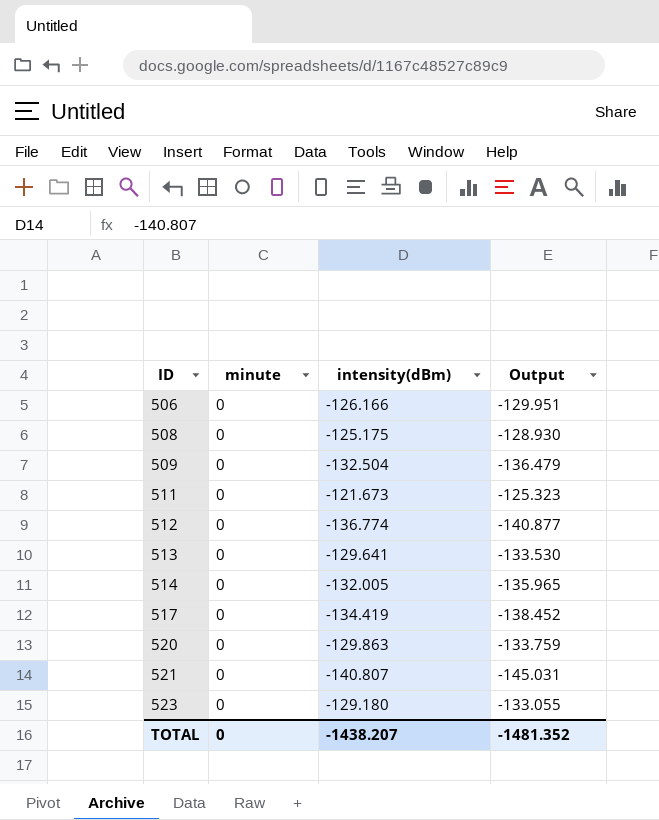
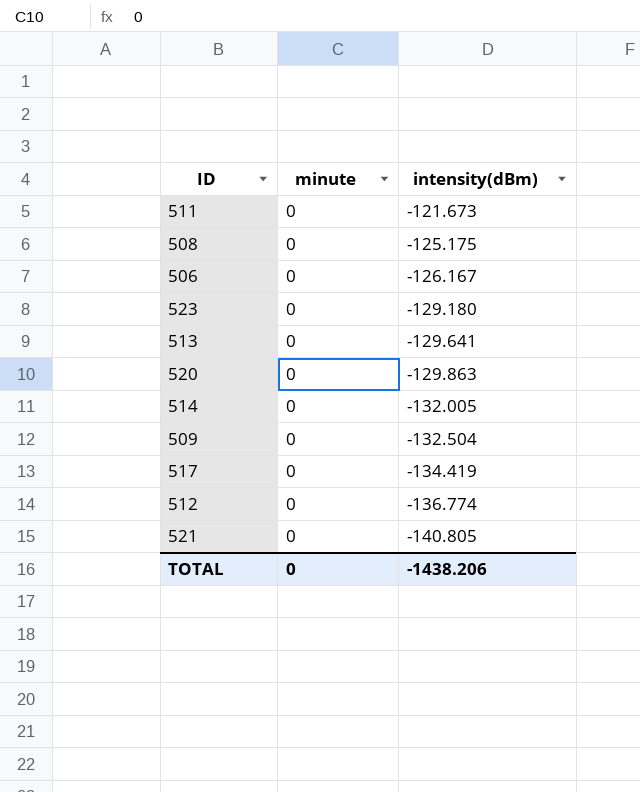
row order: ID ascending -> intensity(dBm) descending
column Output | formula: [intensity(dBm)] * 1.03 -> none
506 | intensity(dBm): -126.166 -> -126.167
521 | intensity(dBm): -140.807 -> -140.805
TOTAL | intensity(dBm): -1438.207 -> -1438.206

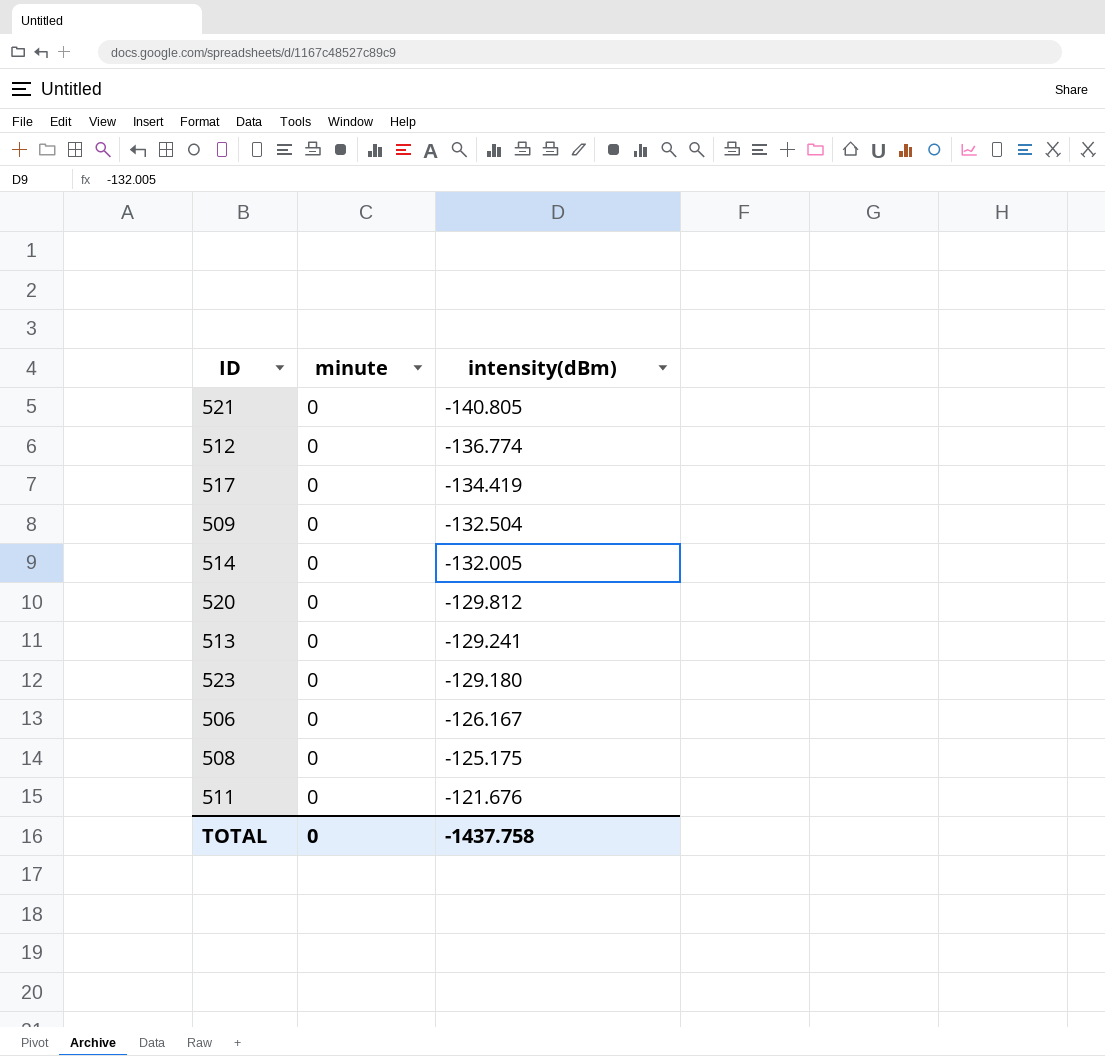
row order: intensity(dBm) descending -> intensity(dBm) ascending
520 | intensity(dBm): -129.863 -> -129.812
513 | intensity(dBm): -129.641 -> -129.241
511 | intensity(dBm): -121.673 -> -121.676
TOTAL | intensity(dBm): -1438.206 -> -1437.758

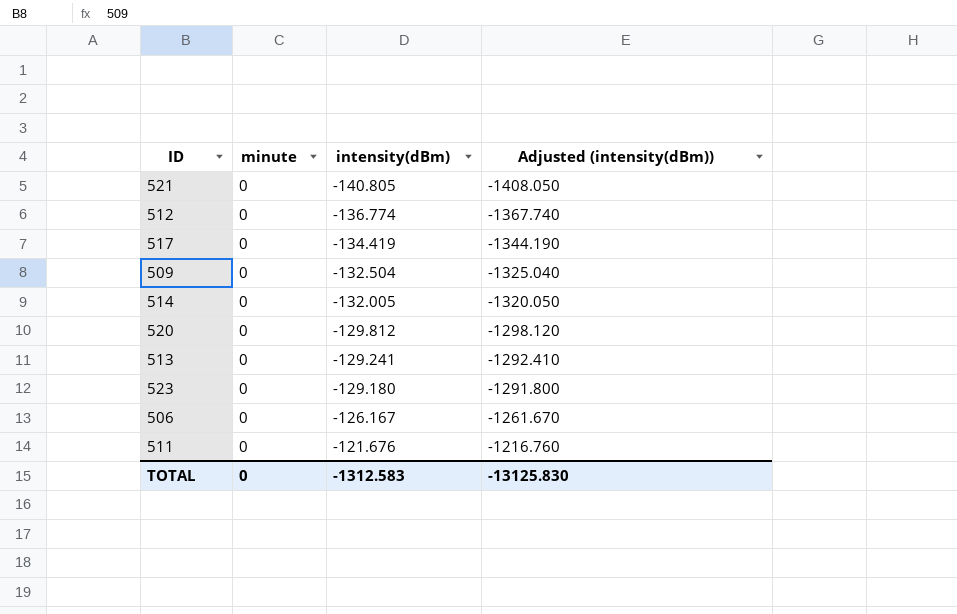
column Adjusted (intensity(dBm)) | formula: none -> [intensity(dBm)] * 10
row 508: 0 | -125.175 -> none
TOTAL | intensity(dBm): -1437.758 -> -1312.583

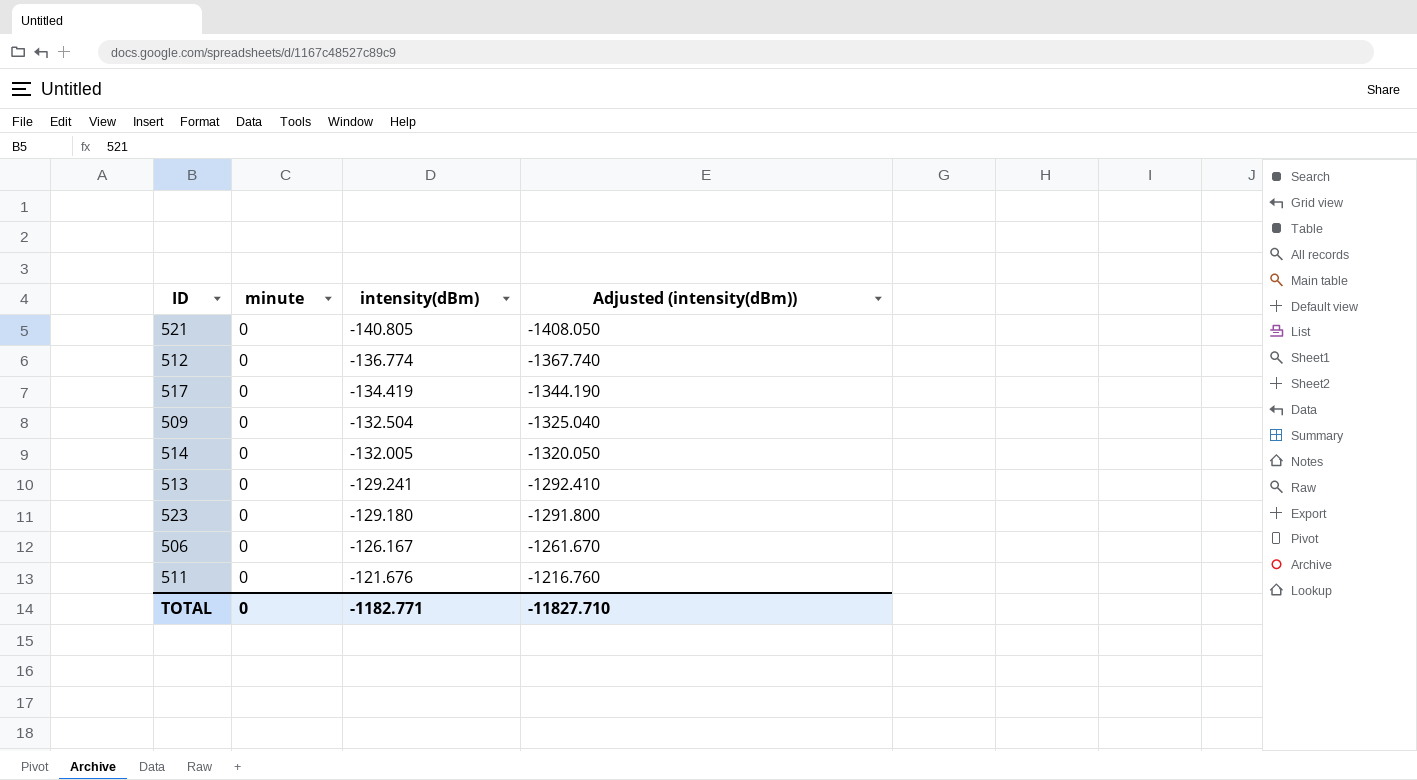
row 520: 0 | -129.812 | -1298.120 -> none
TOTAL | intensity(dBm): -1312.583 -> -1182.771
TOTAL | Adjusted (intensity(dBm)): -13125.830 -> -11827.710

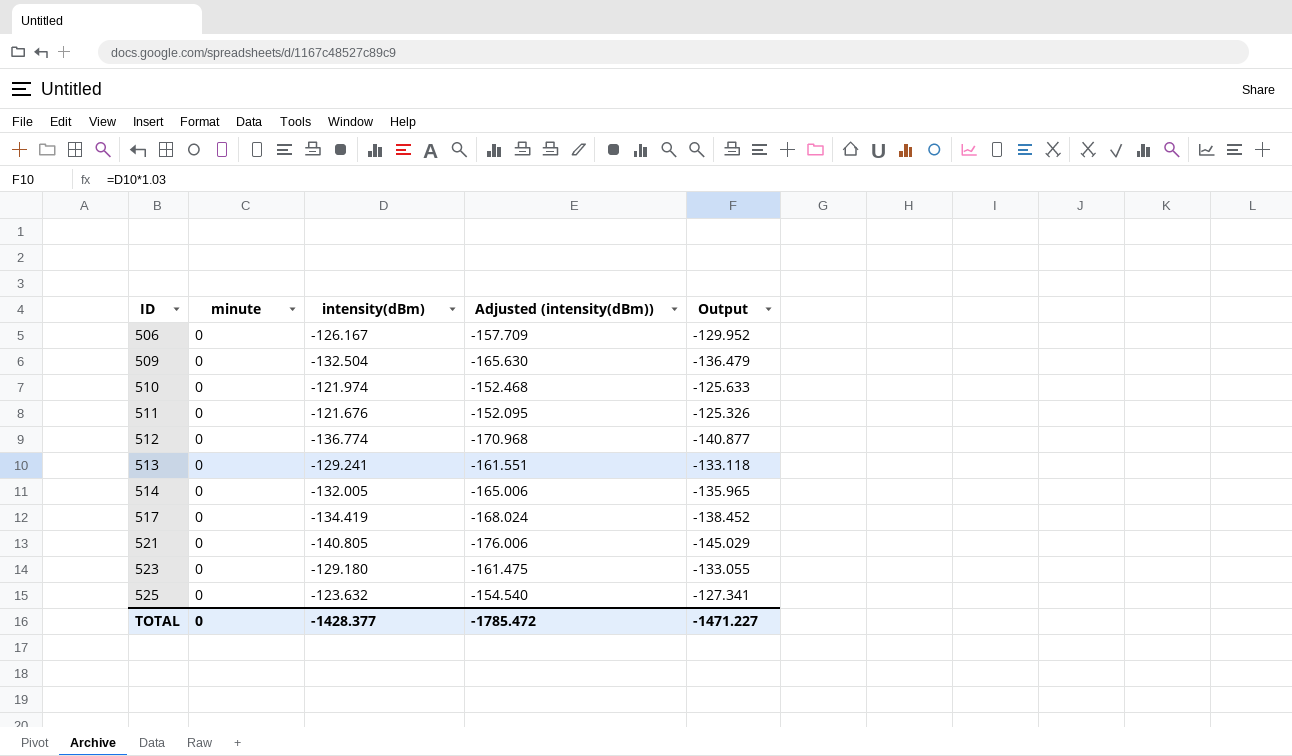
row order: intensity(dBm) ascending -> ID ascending
column Adjusted (intensity(dBm)) | formula: [intensity(dBm)] * 10 -> [intensity(dBm)] * 1.25
column Output | formula: none -> [intensity(dBm)] * 1.03
row 510: none -> 0 | -121.974 | -152.468 | -125.633
row 525: none -> 0 | -123.632 | -154.540 | -127.341
TOTAL | intensity(dBm): -1182.771 -> -1428.377
TOTAL | Adjusted (intensity(dBm)): -11827.710 -> -1785.472

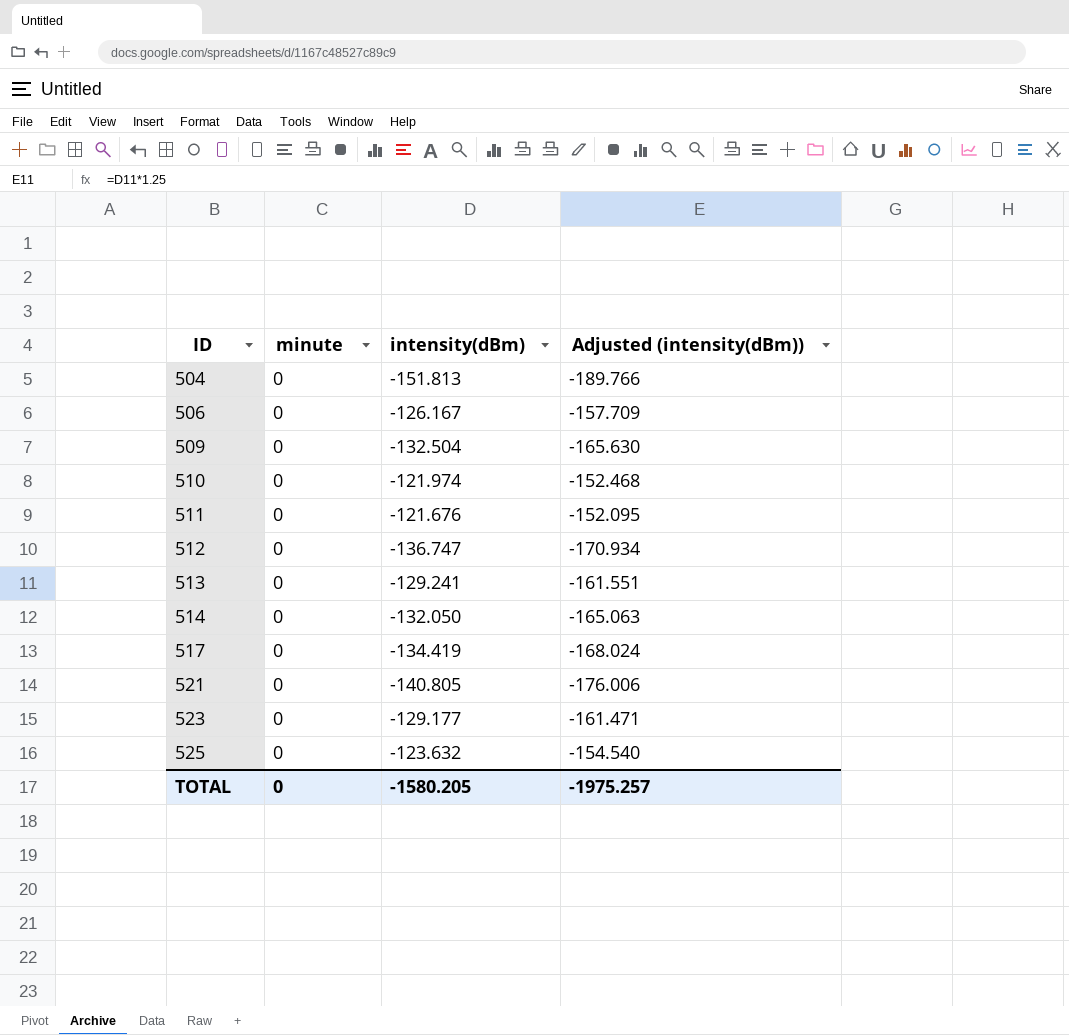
column Output | formula: [intensity(dBm)] * 1.03 -> none
row 504: none -> 0 | -151.813 | -189.766
512 | intensity(dBm): -136.774 -> -136.747
512 | Adjusted (intensity(dBm)): -170.968 -> -170.934
514 | intensity(dBm): -132.005 -> -132.050
514 | Adjusted (intensity(dBm)): -165.006 -> -165.063
523 | intensity(dBm): -129.180 -> -129.177
523 | Adjusted (intensity(dBm)): -161.475 -> -161.471
TOTAL | intensity(dBm): -1428.377 -> -1580.205
TOTAL | Adjusted (intensity(dBm)): -1785.472 -> -1975.257

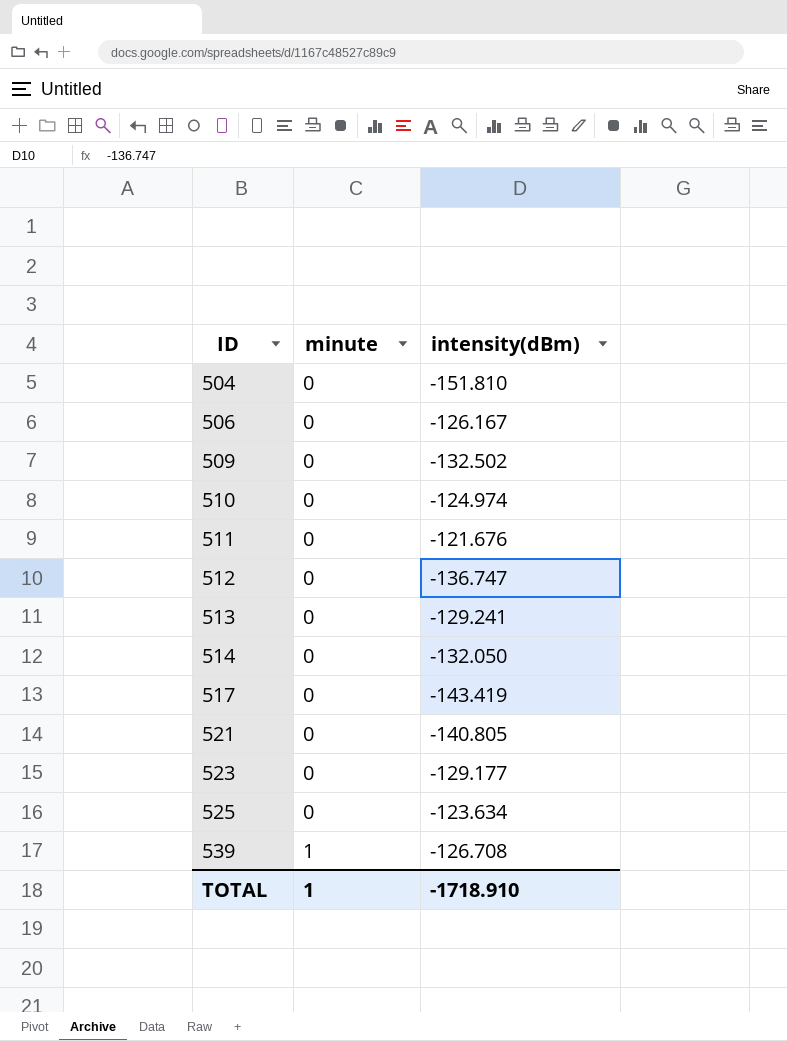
column Adjusted (intensity(dBm)) | formula: [intensity(dBm)] * 1.25 -> none
504 | intensity(dBm): -151.813 -> -151.810
509 | intensity(dBm): -132.504 -> -132.502
510 | intensity(dBm): -121.974 -> -124.974
517 | intensity(dBm): -134.419 -> -143.419
525 | intensity(dBm): -123.632 -> -123.634
row 539: none -> 1 | -126.708
TOTAL | minute: 0 -> 1
TOTAL | intensity(dBm): -1580.205 -> -1718.910

